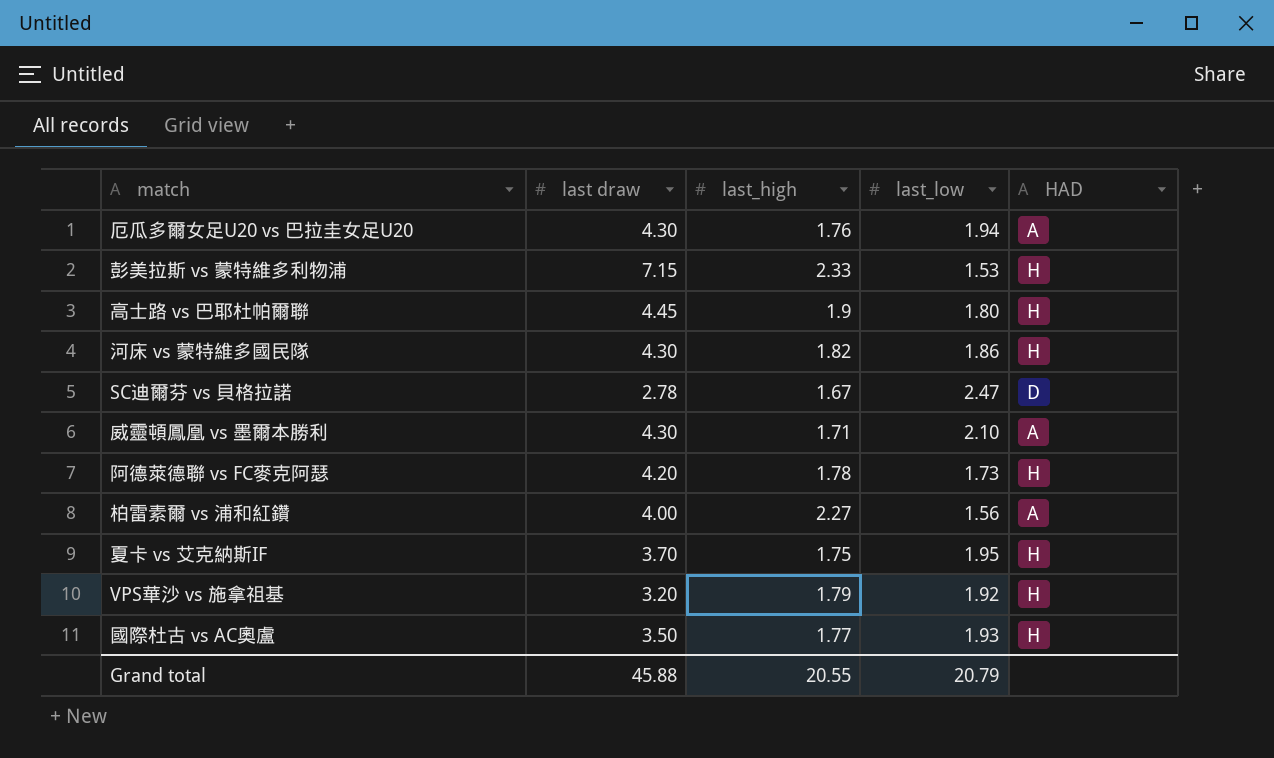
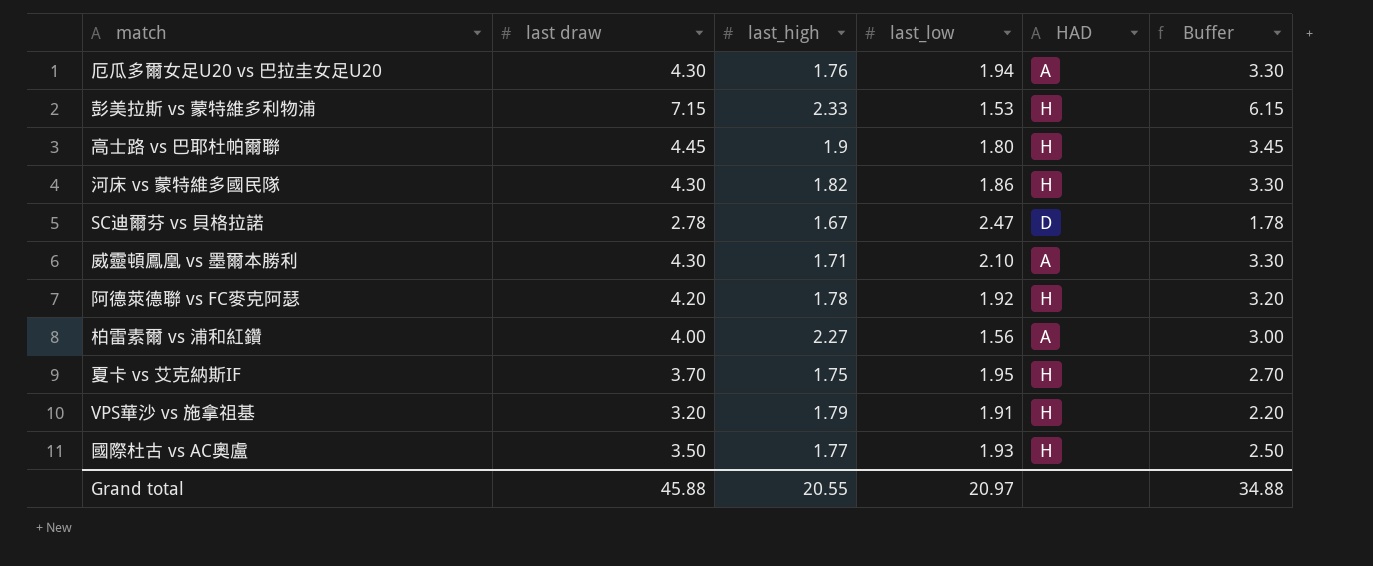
column Buffer | formula: none -> [last draw] - 1
阿德萊德聯 vs FC麥克阿瑟 | last_low: 1.73 -> 1.92
VPS華沙 vs 施拿祖基 | last_low: 1.92 -> 1.91
Grand total | last_low: 20.79 -> 20.97

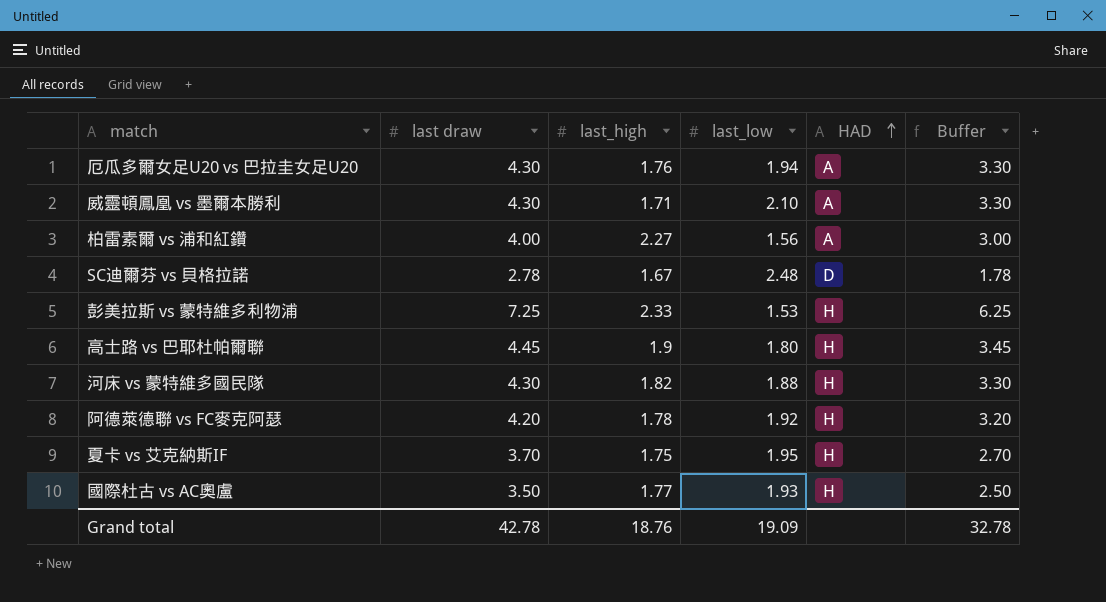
row order: none -> HAD ascending
row VPS華沙 vs 施拿祖基: 3.20 | 1.79 | 1.91 | H | 2.20 -> none
SC迪爾芬 vs 貝格拉諾 | last_low: 2.47 -> 2.48
彭美拉斯 vs 蒙特維多利物浦 | last draw: 7.15 -> 7.25
彭美拉斯 vs 蒙特維多利物浦 | Buffer: 6.15 -> 6.25
河床 vs 蒙特維多國民隊 | last_low: 1.86 -> 1.88
Grand total | last draw: 45.88 -> 42.78
Grand total | last_high: 20.55 -> 18.76
Grand total | last_low: 20.97 -> 19.09
Grand total | Buffer: 34.88 -> 32.78

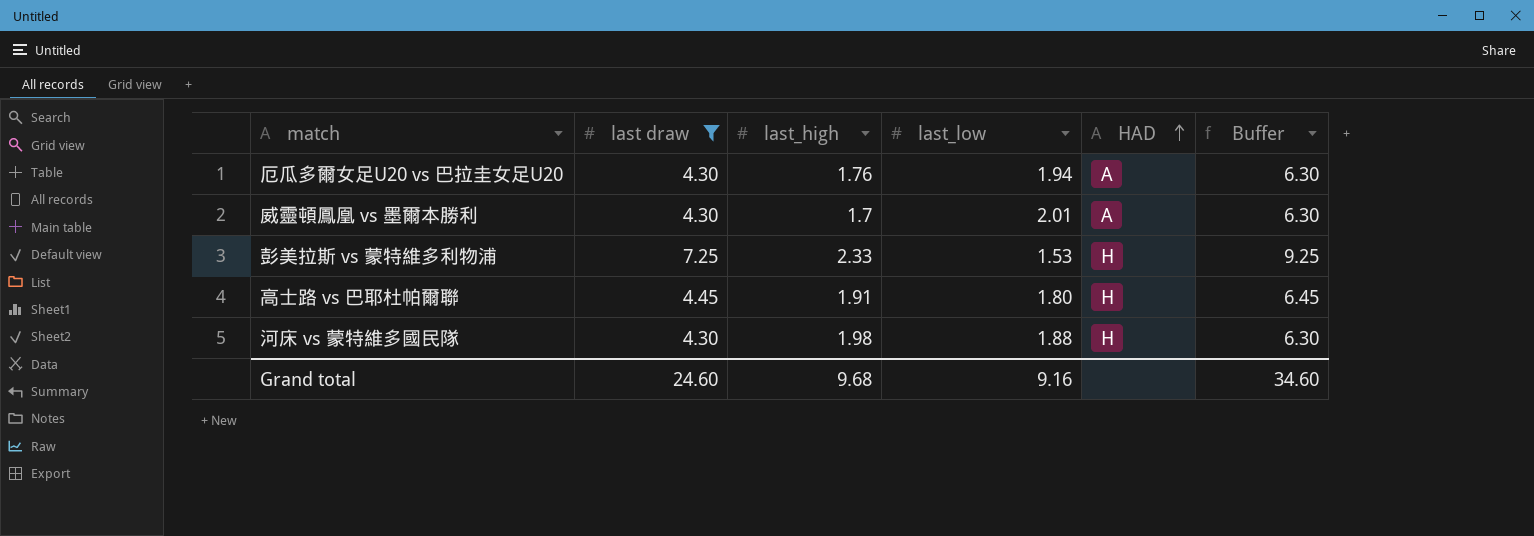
filter: none -> last draw >= 4.30
column Buffer | formula: [last draw] - 1 -> [last draw] + 2
威靈頓鳳凰 vs 墨爾本勝利 | last_high: 1.71 -> 1.7
威靈頓鳳凰 vs 墨爾本勝利 | last_low: 2.10 -> 2.01
高士路 vs 巴耶杜帕爾聯 | last_high: 1.9 -> 1.91
河床 vs 蒙特維多國民隊 | last_high: 1.82 -> 1.98
Grand total | last draw: 42.78 -> 24.60
Grand total | last_high: 18.76 -> 9.68
Grand total | last_low: 19.09 -> 9.16
Grand total | Buffer: 32.78 -> 34.60

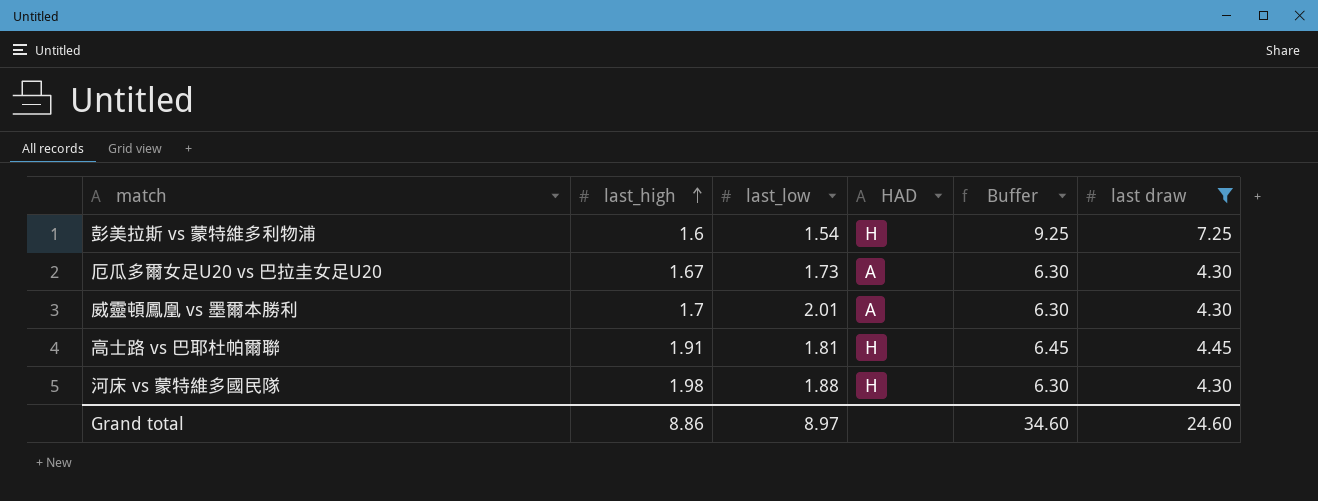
row order: HAD ascending -> last_high ascending
column last draw | position: 2 -> 6
彭美拉斯 vs 蒙特維多利物浦 | last_high: 2.33 -> 1.6
彭美拉斯 vs 蒙特維多利物浦 | last_low: 1.53 -> 1.54
厄瓜多爾女足U20 vs 巴拉圭女足U20 | last_high: 1.76 -> 1.67
厄瓜多爾女足U20 vs 巴拉圭女足U20 | last_low: 1.94 -> 1.73
高士路 vs 巴耶杜帕爾聯 | last_low: 1.80 -> 1.81
Grand total | last_high: 9.68 -> 8.86
Grand total | last_low: 9.16 -> 8.97

